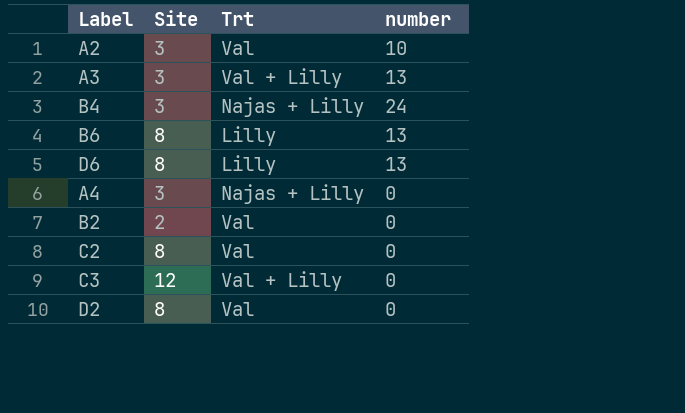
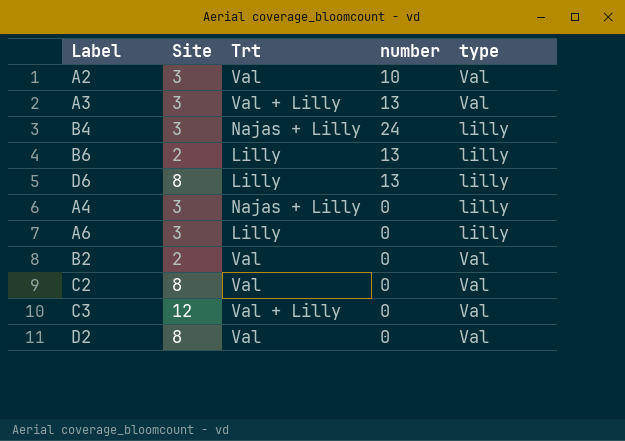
column type | position: none -> 5
B6 | Site: 8 -> 2
row A6: none -> 3 | Lilly | 0 | lilly

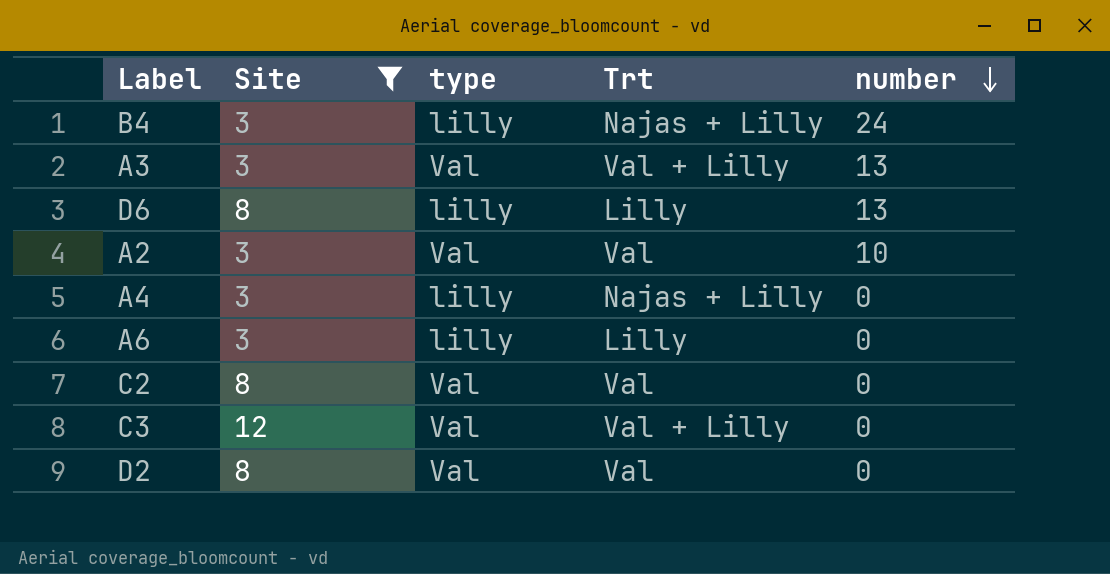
filter: none -> Site != 2
row order: none -> number descending
column type | position: 5 -> 3

